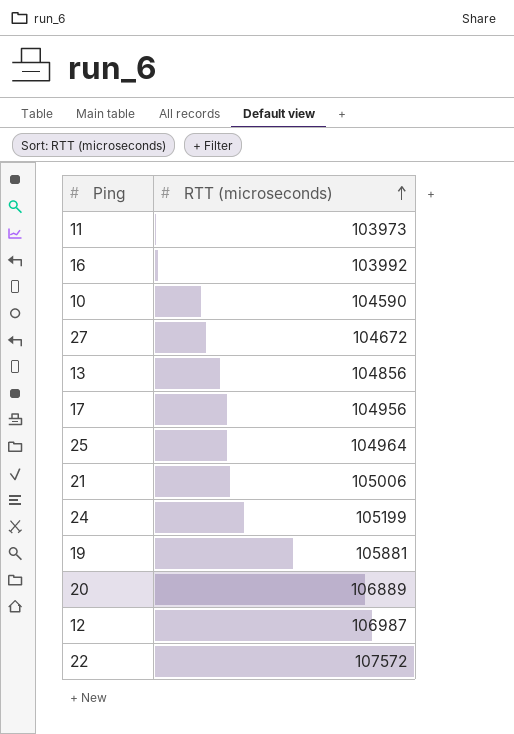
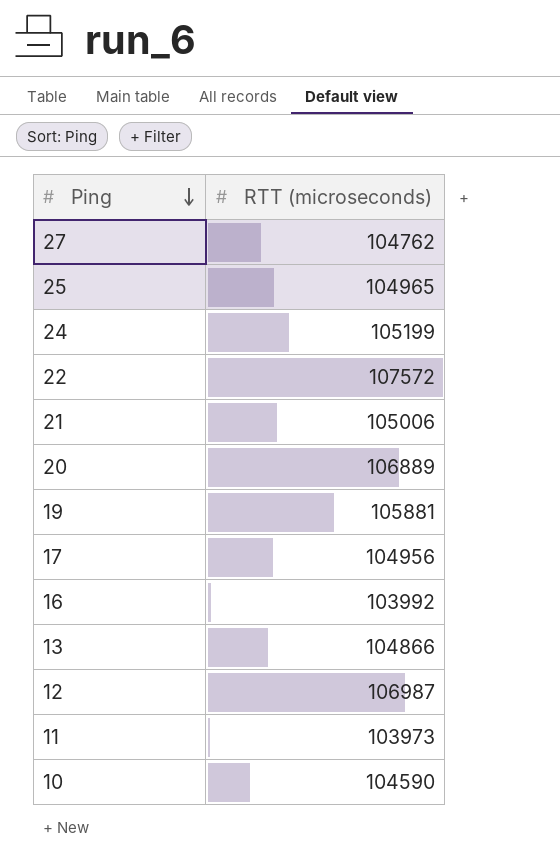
row order: RTT (microseconds) ascending -> Ping descending
27 | RTT (microseconds): 104672 -> 104762
25 | RTT (microseconds): 104964 -> 104965
13 | RTT (microseconds): 104856 -> 104866

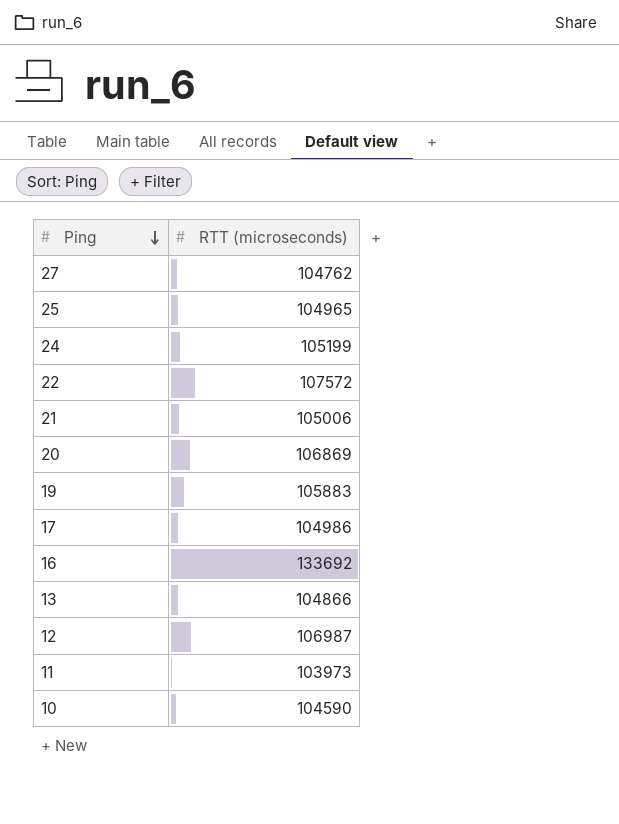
20 | RTT (microseconds): 106889 -> 106869
19 | RTT (microseconds): 105881 -> 105883
17 | RTT (microseconds): 104956 -> 104986
16 | RTT (microseconds): 103992 -> 133692

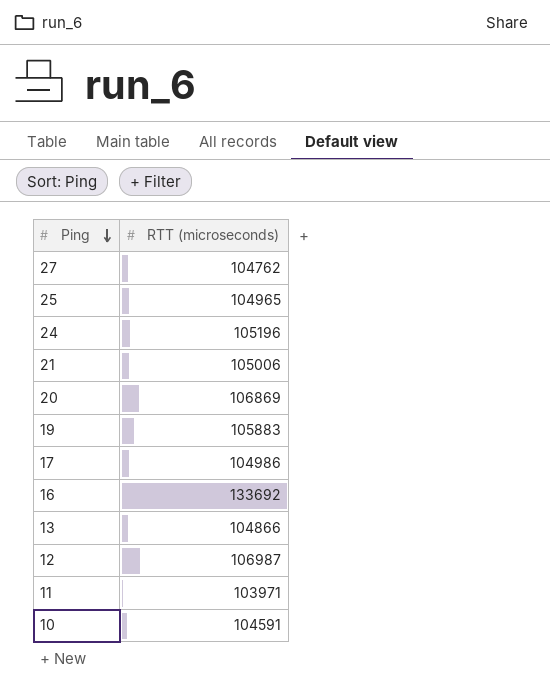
row 22: 107572 -> none
24 | RTT (microseconds): 105199 -> 105196
11 | RTT (microseconds): 103973 -> 103971
10 | RTT (microseconds): 104590 -> 104591

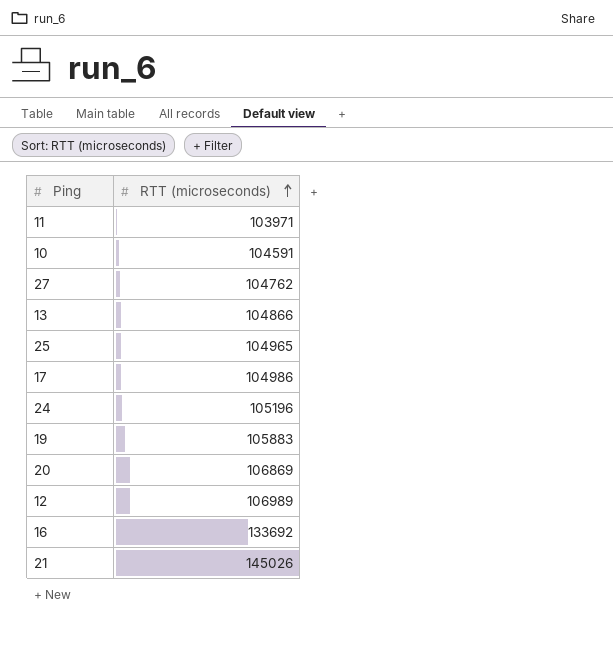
row order: Ping descending -> RTT (microseconds) ascending
12 | RTT (microseconds): 106987 -> 106989
21 | RTT (microseconds): 105006 -> 145026

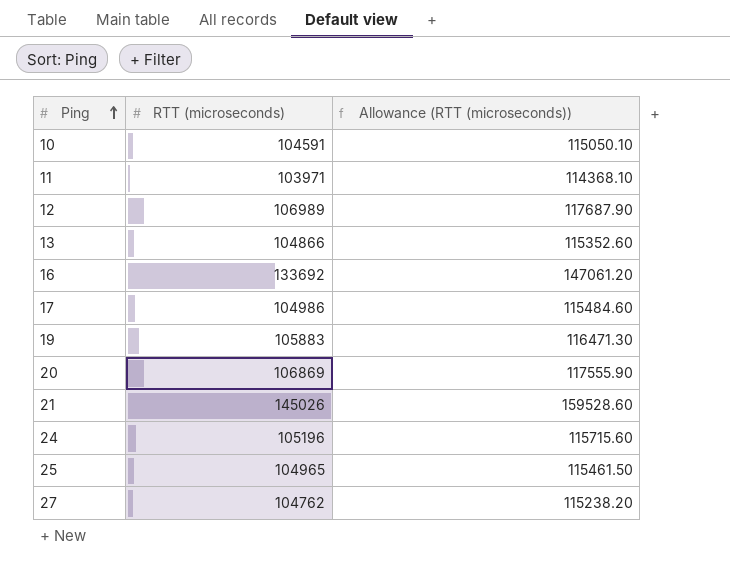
row order: RTT (microseconds) ascending -> Ping ascending
column Allowance (RTT (microseconds)) | formula: none -> [RTT (microseconds)] * 1.1

